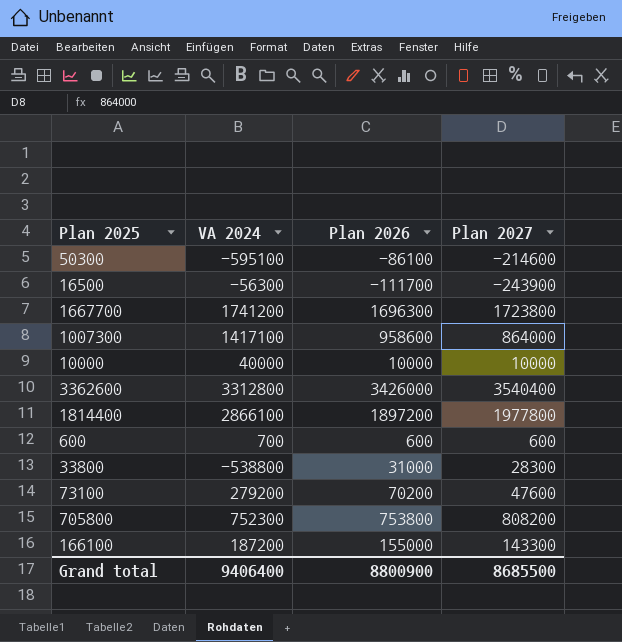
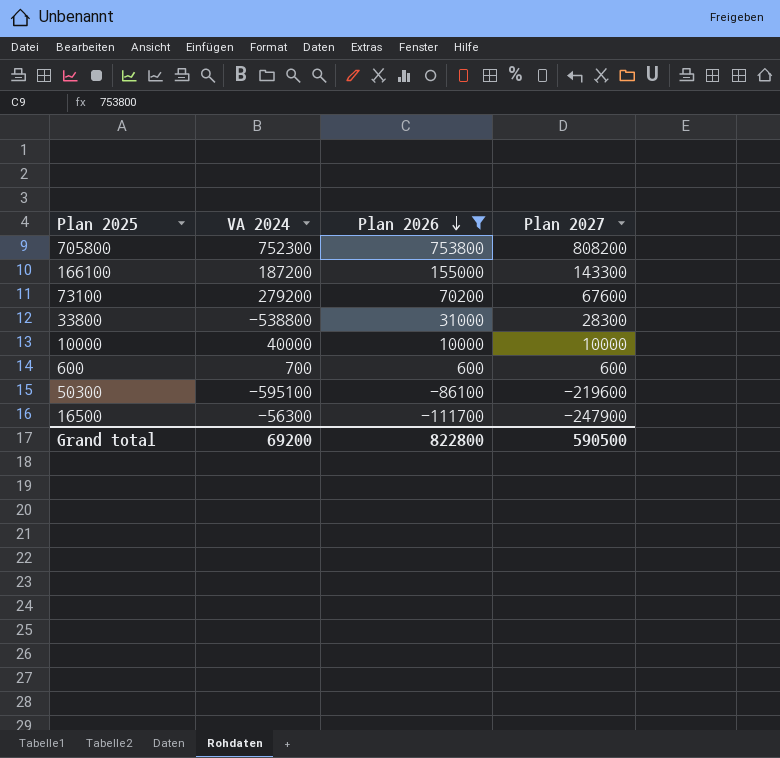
filter: none -> Plan 2026 <= 753800
row order: none -> Plan 2026 descending
73100 | Plan 2027: 47600 -> 67600
50300 | Plan 2027: -214600 -> -219600
16500 | Plan 2027: -243900 -> -247900
Grand total | VA 2024: 9406400 -> 69200
Grand total | Plan 2026: 8800900 -> 822800
Grand total | Plan 2027: 8685500 -> 590500

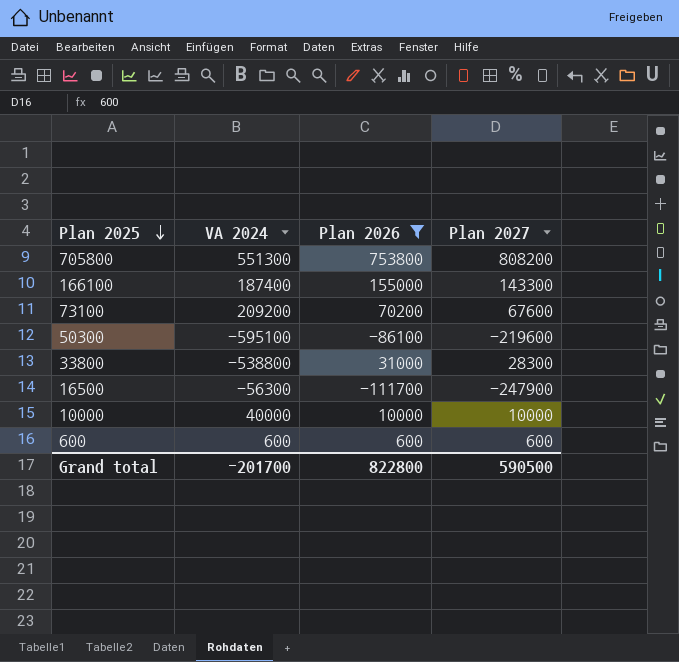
row order: Plan 2026 descending -> Plan 2025 descending
705800 | VA 2024: 752300 -> 551300
166100 | VA 2024: 187200 -> 187400
73100 | VA 2024: 279200 -> 209200
600 | VA 2024: 700 -> 600
Grand total | VA 2024: 69200 -> -201700

